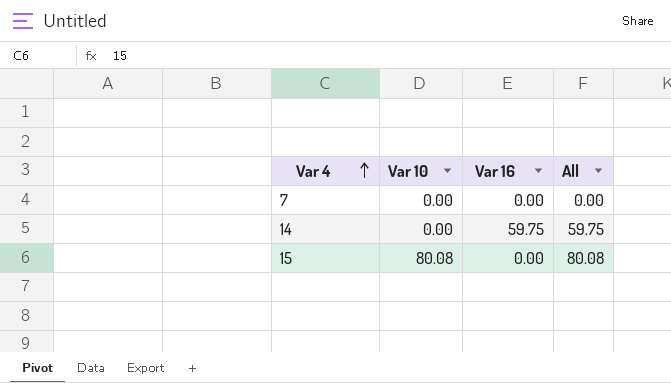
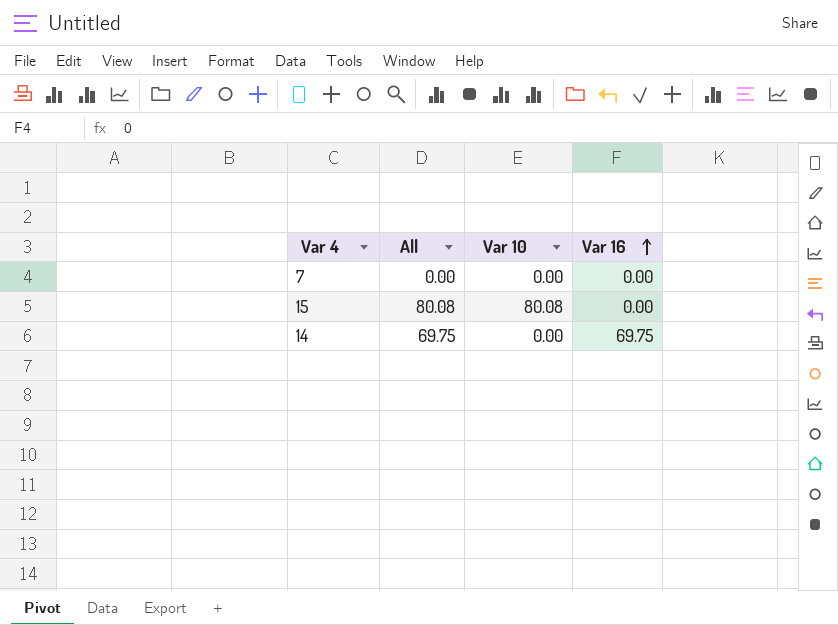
row order: Var 4 ascending -> Var 16 ascending
column All | position: 4 -> 2
14 | All: 59.75 -> 69.75
14 | Var 16: 59.75 -> 69.75

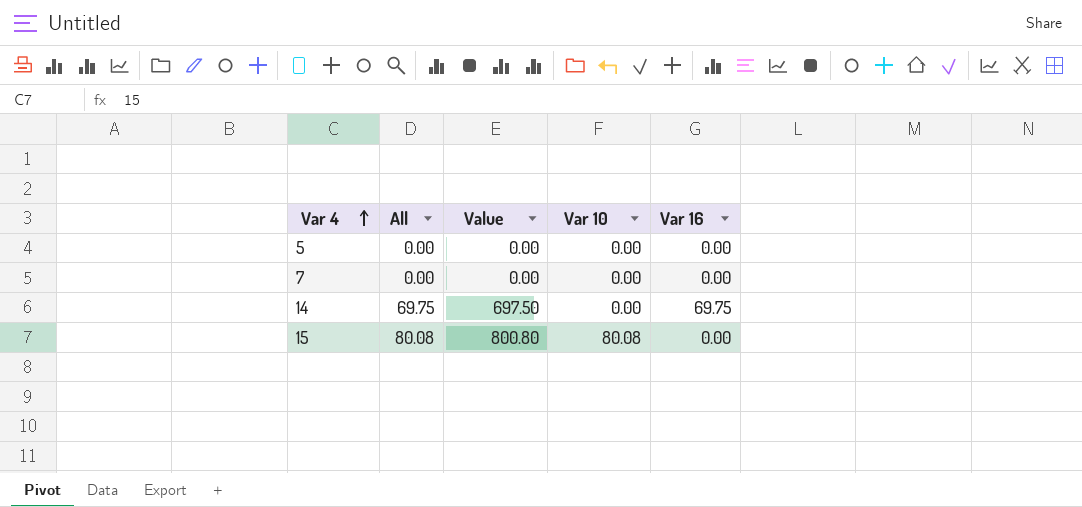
row order: Var 16 ascending -> Var 4 ascending
column Value | formula: none -> [All] * 10
row 5: none -> 0.00 | 0.00 | 0.00 | 0.00

